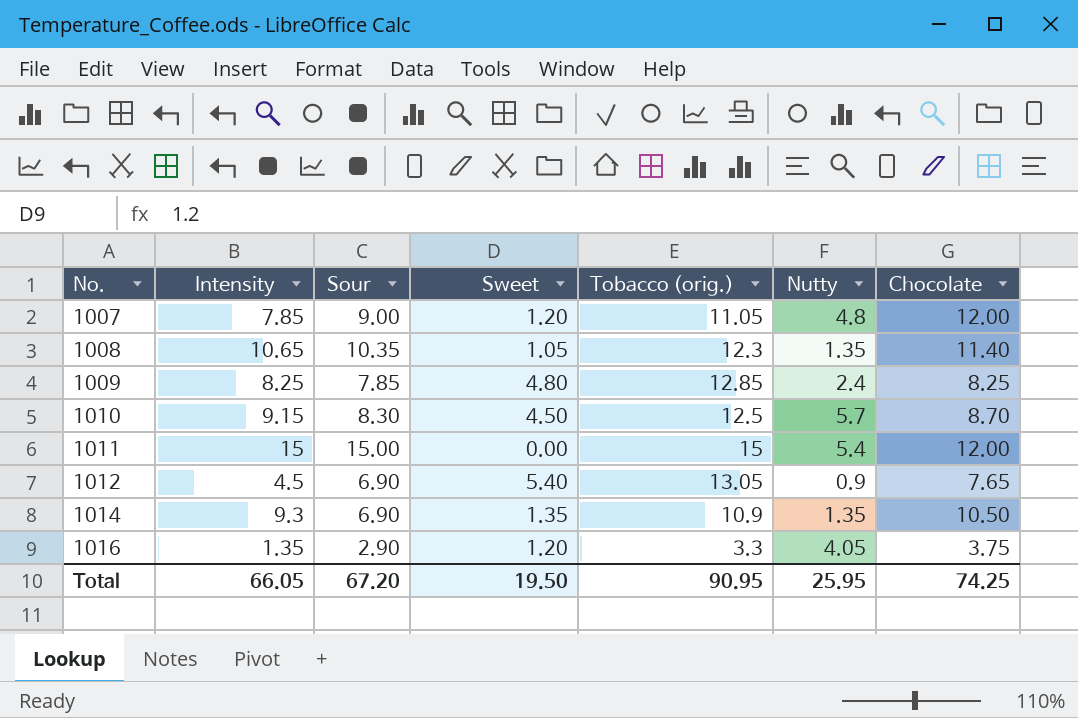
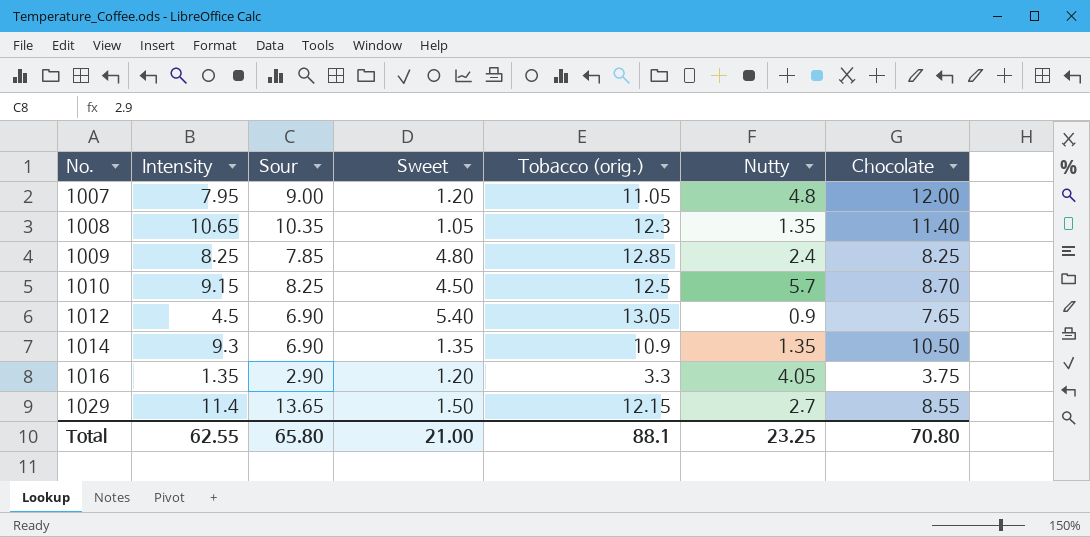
row 1011: 15 | 15.00 | 0.00 | 15 | 5.4 | 12.00 -> none
1007 | Intensity: 7.85 -> 7.95
1010 | Sour: 8.30 -> 8.25
row 1029: none -> 11.4 | 13.65 | 1.50 | 12.15 | 2.7 | 8.55
Total | Intensity: 66.05 -> 62.55
Total | Sour: 67.20 -> 65.80
Total | Sweet: 19.50 -> 21.00
Total | Tobacco (orig.): 90.95 -> 88.1
Total | Nutty: 25.95 -> 23.25
Total | Chocolate: 74.25 -> 70.80

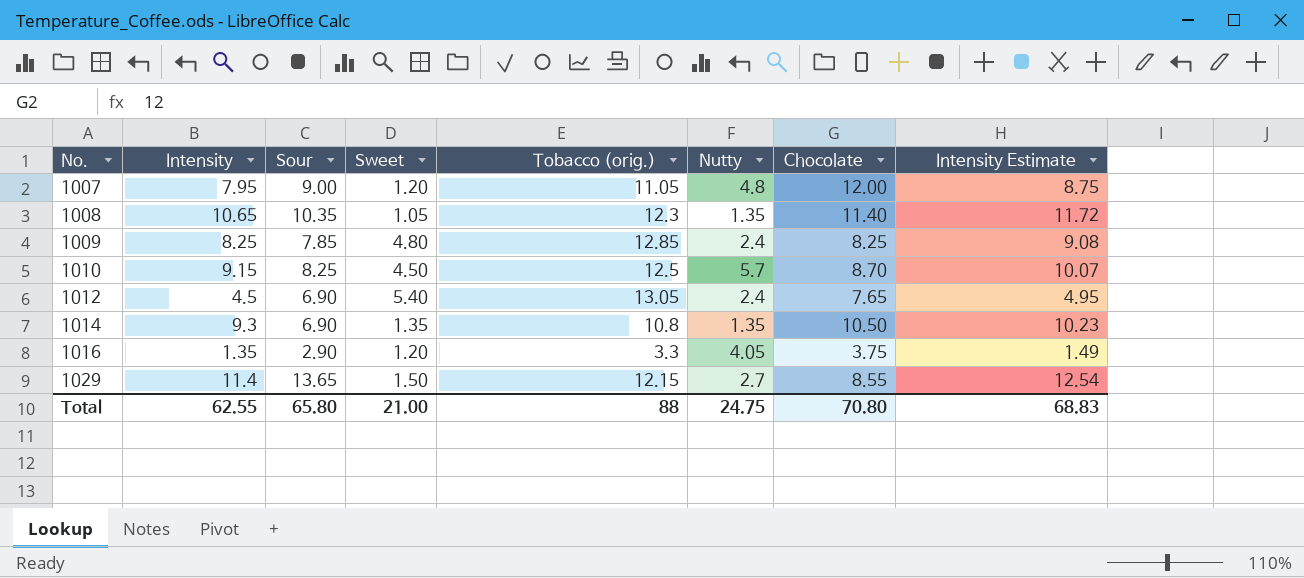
column Intensity Estimate | formula: none -> [Intensity] * 1.1
1012 | Nutty: 0.9 -> 2.4
1014 | Tobacco (orig.): 10.9 -> 10.8
Total | Tobacco (orig.): 88.1 -> 88
Total | Nutty: 23.25 -> 24.75

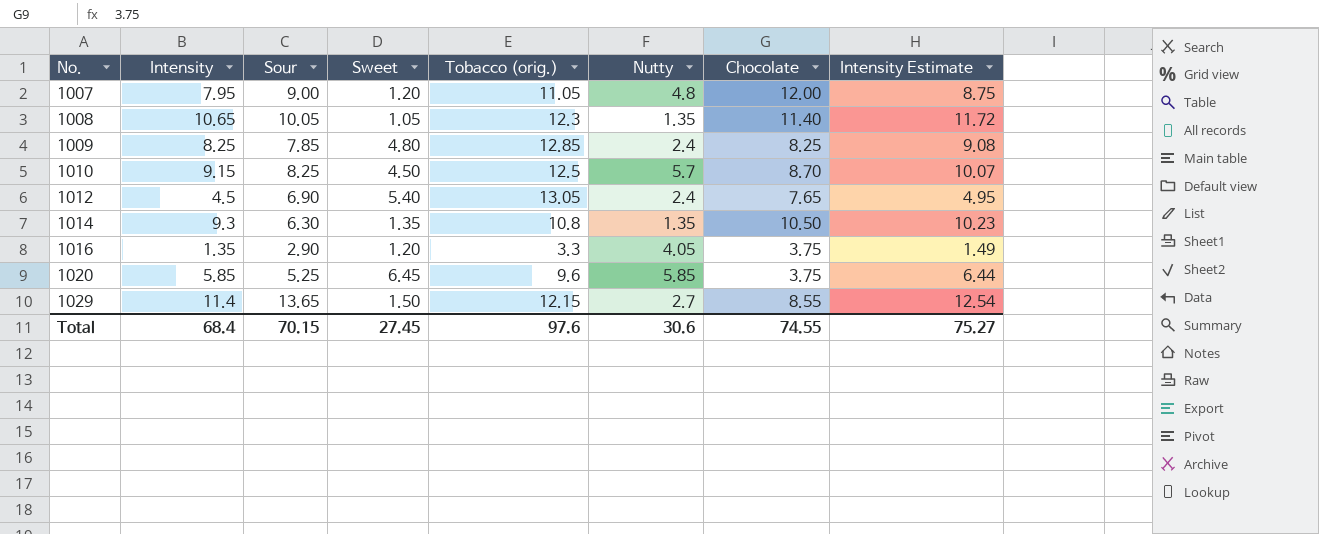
1008 | Sour: 10.35 -> 10.05
1014 | Sour: 6.90 -> 6.30
row 1020: none -> 5.85 | 5.25 | 6.45 | 9.6 | 5.85 | 3.75 | 6.44
Total | Intensity: 62.55 -> 68.4
Total | Sour: 65.80 -> 70.15
Total | Sweet: 21.00 -> 27.45
Total | Tobacco (orig.): 88 -> 97.6
Total | Nutty: 24.75 -> 30.6
Total | Chocolate: 70.80 -> 74.55
Total | Intensity Estimate: 68.83 -> 75.27

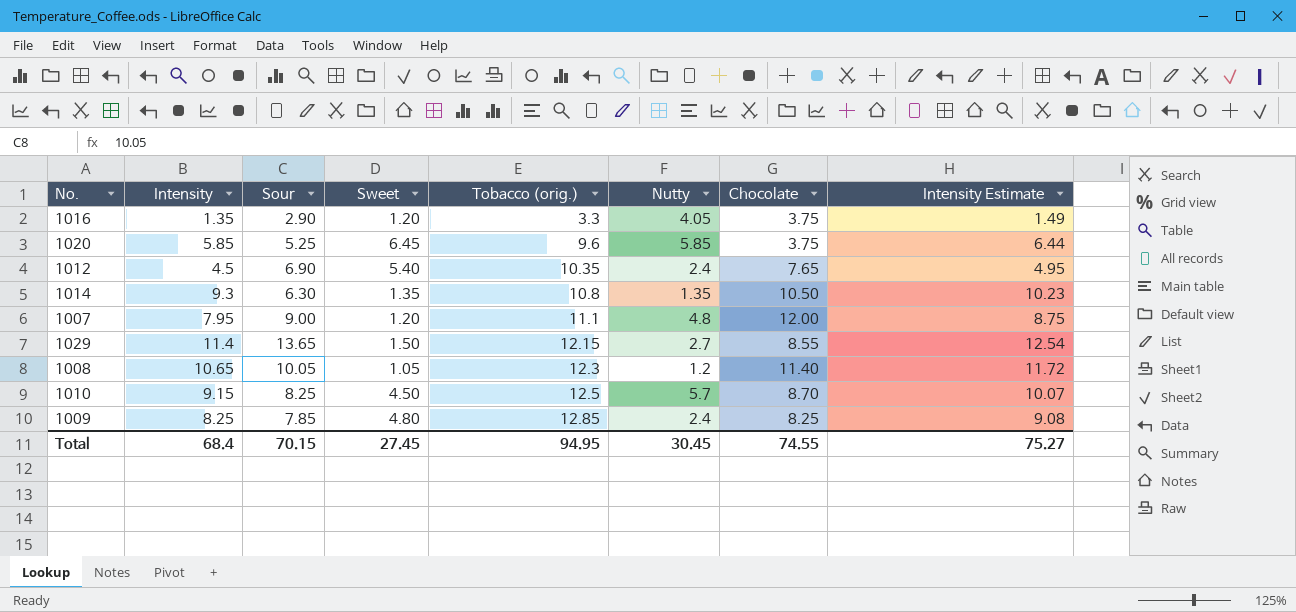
row order: No. ascending -> Tobacco (orig.) ascending
1012 | Tobacco (orig.): 13.05 -> 10.35
1007 | Tobacco (orig.): 11.05 -> 11.1
1008 | Nutty: 1.35 -> 1.2
Total | Tobacco (orig.): 97.6 -> 94.95
Total | Nutty: 30.6 -> 30.45

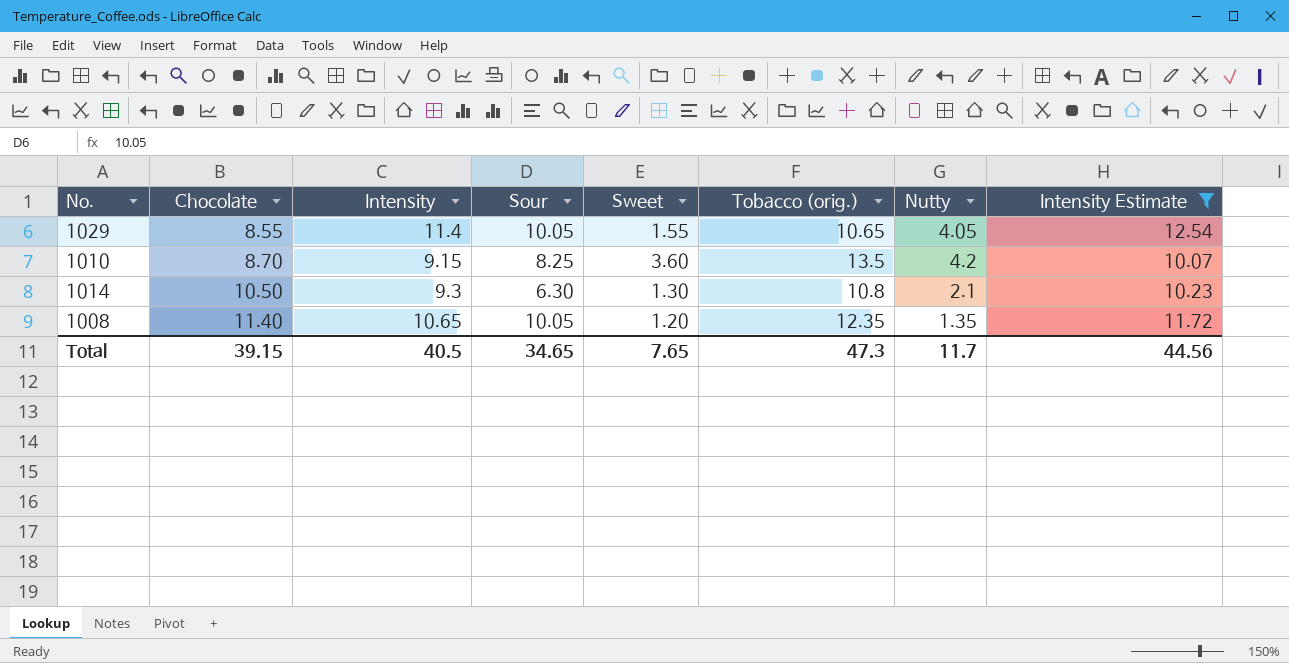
filter: none -> Intensity Estimate >= 10.07
row order: Tobacco (orig.) ascending -> Chocolate ascending
column Chocolate | position: 7 -> 2
1029 | Sour: 13.65 -> 10.05
1029 | Sweet: 1.50 -> 1.55
1029 | Tobacco (orig.): 12.15 -> 10.65
1029 | Nutty: 2.7 -> 4.05
1010 | Sweet: 4.50 -> 3.60
1010 | Tobacco (orig.): 12.5 -> 13.5
1010 | Nutty: 5.7 -> 4.2
1014 | Sweet: 1.35 -> 1.30
1014 | Nutty: 1.35 -> 2.1
1008 | Sweet: 1.05 -> 1.20
1008 | Tobacco (orig.): 12.3 -> 12.35
1008 | Nutty: 1.2 -> 1.35
Total | Chocolate: 74.55 -> 39.15
Total | Intensity: 68.4 -> 40.5
Total | Sour: 70.15 -> 34.65
Total | Sweet: 27.45 -> 7.65
Total | Tobacco (orig.): 94.95 -> 47.3
Total | Nutty: 30.45 -> 11.7
Total | Intensity Estimate: 75.27 -> 44.56

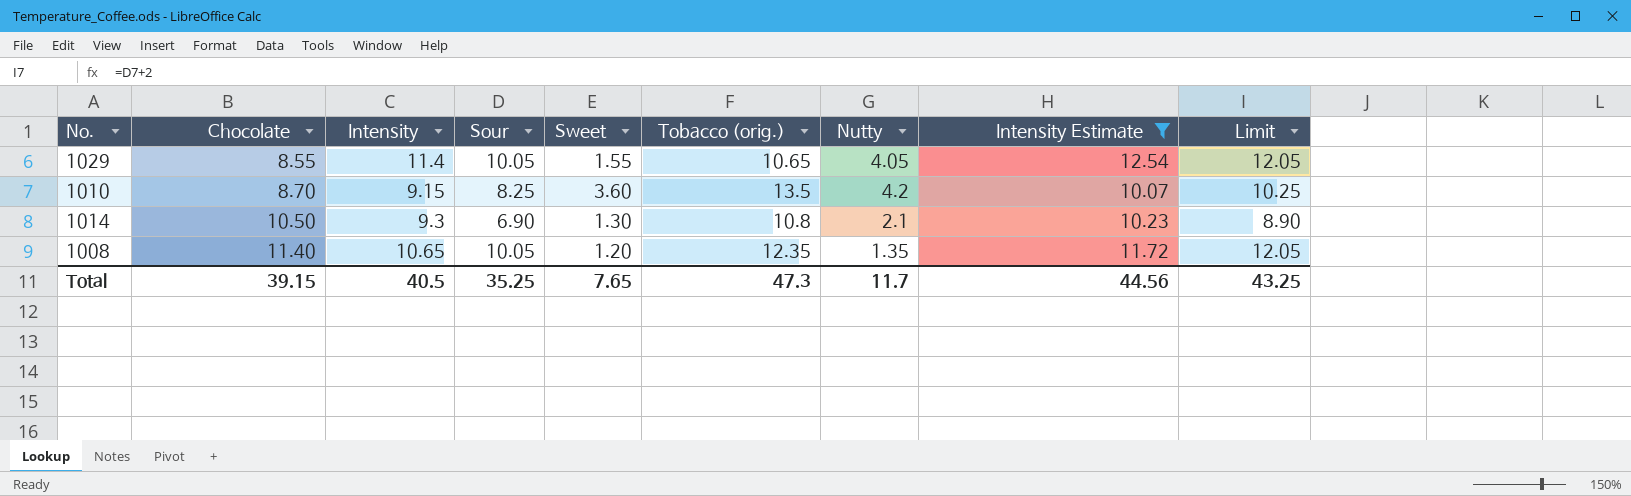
column Limit | formula: none -> [Sour] + 2
1014 | Sour: 6.30 -> 6.90
Total | Sour: 34.65 -> 35.25

